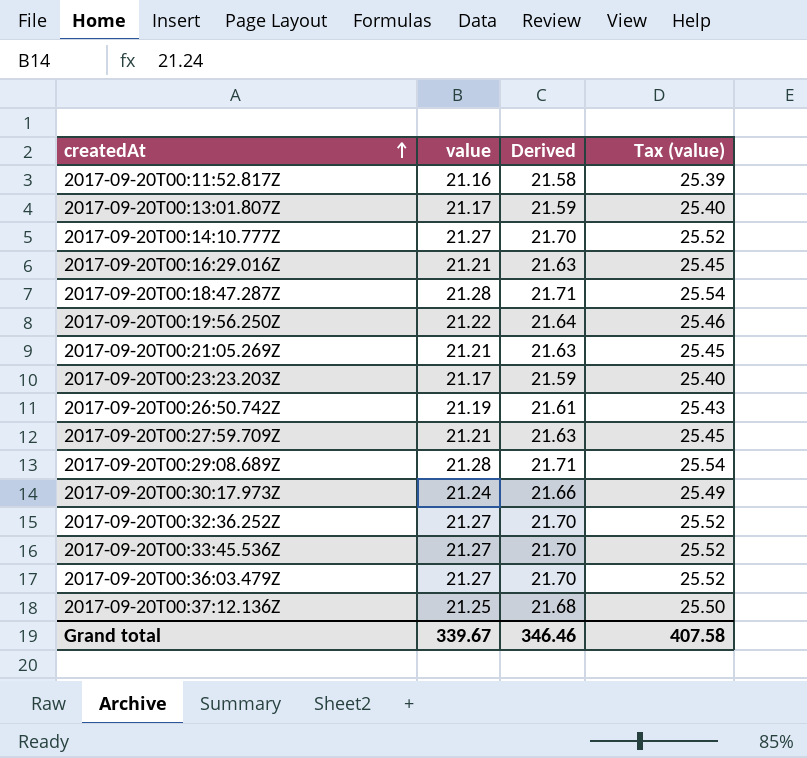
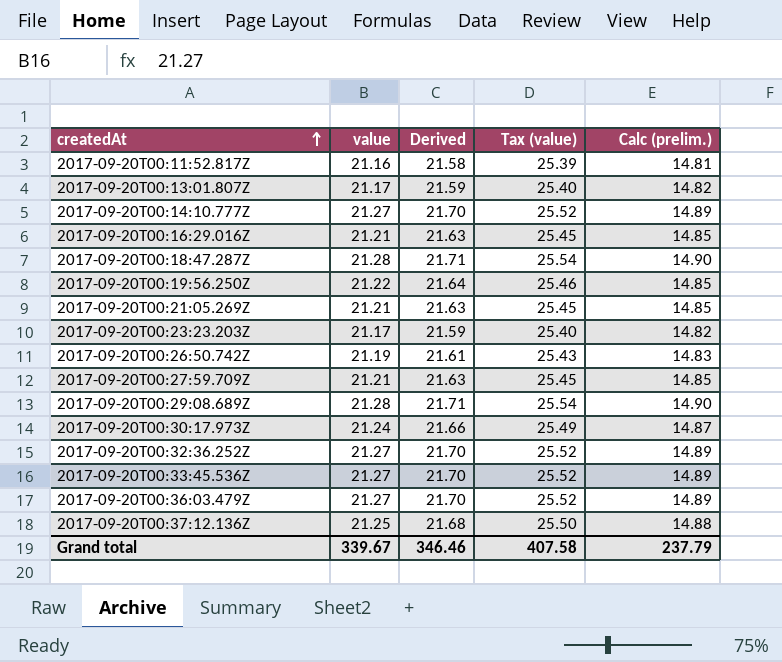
column Calc (prelim.) | formula: none -> [value] * 0.7

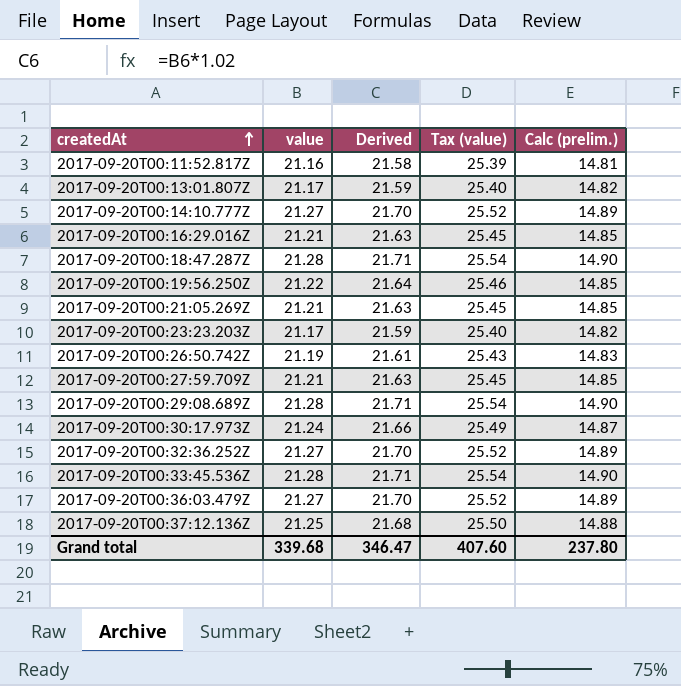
2017-09-20T00:33:45.536Z | value: 21.27 -> 21.28
2017-09-20T00:33:45.536Z | Derived: 21.70 -> 21.71
2017-09-20T00:33:45.536Z | Tax (value): 25.52 -> 25.54
2017-09-20T00:33:45.536Z | Calc (prelim.): 14.89 -> 14.90
Grand total | value: 339.67 -> 339.68
Grand total | Derived: 346.46 -> 346.47
Grand total | Tax (value): 407.58 -> 407.60
Grand total | Calc (prelim.): 237.79 -> 237.80

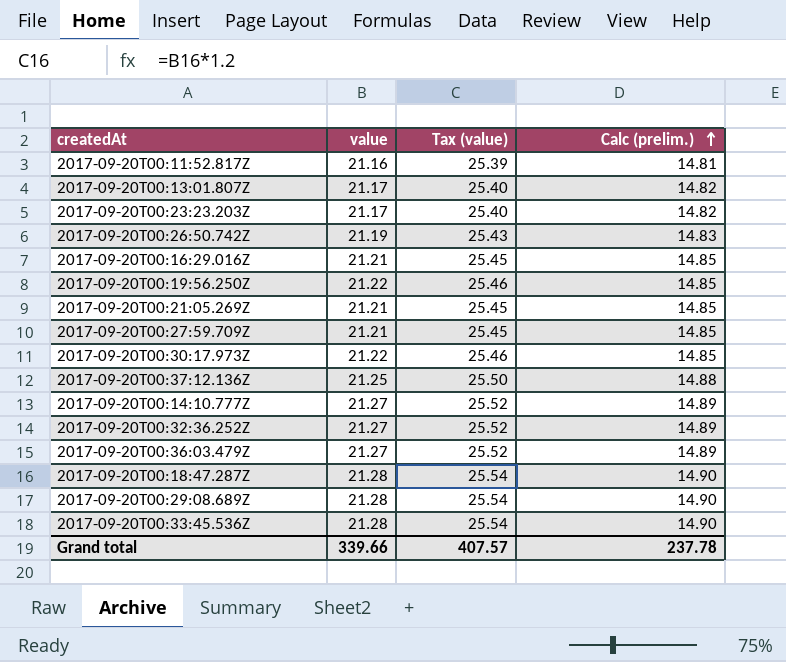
row order: createdAt ascending -> Calc (prelim.) ascending
column Derived | formula: [value] * 1.02 -> none
2017-09-20T00:30:17.973Z | value: 21.24 -> 21.22
2017-09-20T00:30:17.973Z | Tax (value): 25.49 -> 25.46
2017-09-20T00:30:17.973Z | Calc (prelim.): 14.87 -> 14.85
Grand total | value: 339.68 -> 339.66
Grand total | Tax (value): 407.60 -> 407.57
Grand total | Calc (prelim.): 237.80 -> 237.78

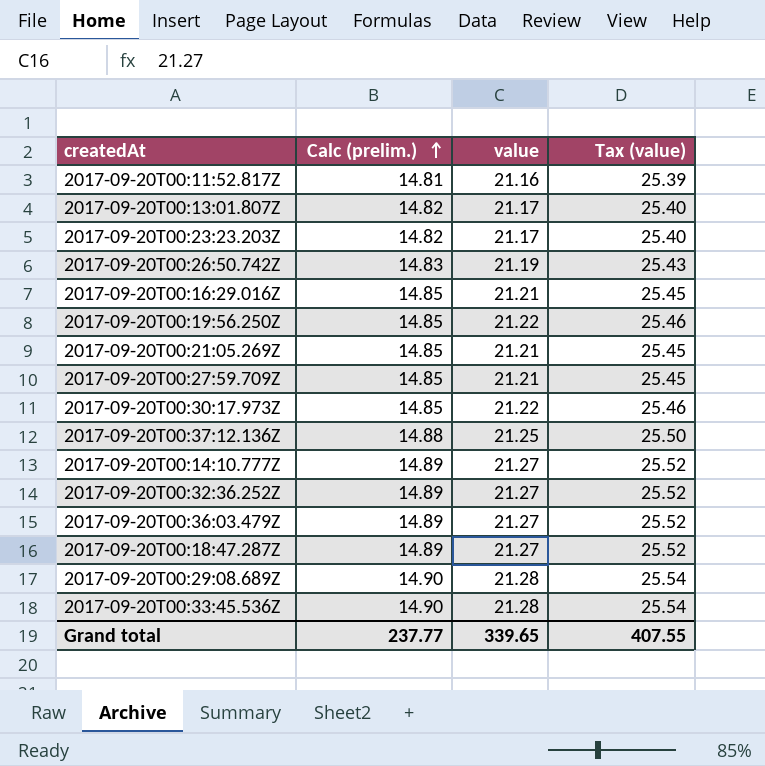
column Calc (prelim.) | position: 4 -> 2
2017-09-20T00:18:47.287Z | Calc (prelim.): 14.90 -> 14.89
2017-09-20T00:18:47.287Z | value: 21.28 -> 21.27
2017-09-20T00:18:47.287Z | Tax (value): 25.54 -> 25.52
Grand total | Calc (prelim.): 237.78 -> 237.77
Grand total | value: 339.66 -> 339.65
Grand total | Tax (value): 407.57 -> 407.55

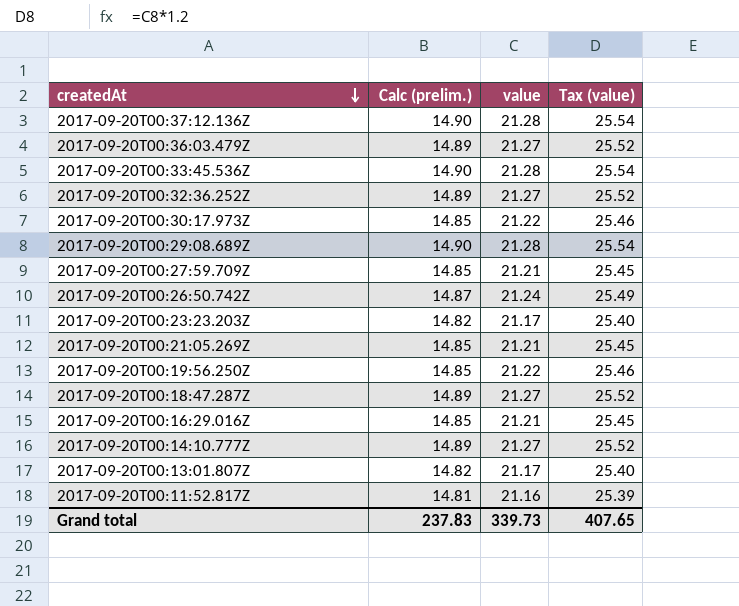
row order: Calc (prelim.) ascending -> createdAt descending
2017-09-20T00:37:12.136Z | Calc (prelim.): 14.88 -> 14.90
2017-09-20T00:37:12.136Z | value: 21.25 -> 21.28
2017-09-20T00:37:12.136Z | Tax (value): 25.50 -> 25.54
2017-09-20T00:26:50.742Z | Calc (prelim.): 14.83 -> 14.87
2017-09-20T00:26:50.742Z | value: 21.19 -> 21.24
2017-09-20T00:26:50.742Z | Tax (value): 25.43 -> 25.49
Grand total | Calc (prelim.): 237.77 -> 237.83
Grand total | value: 339.65 -> 339.73
Grand total | Tax (value): 407.55 -> 407.65

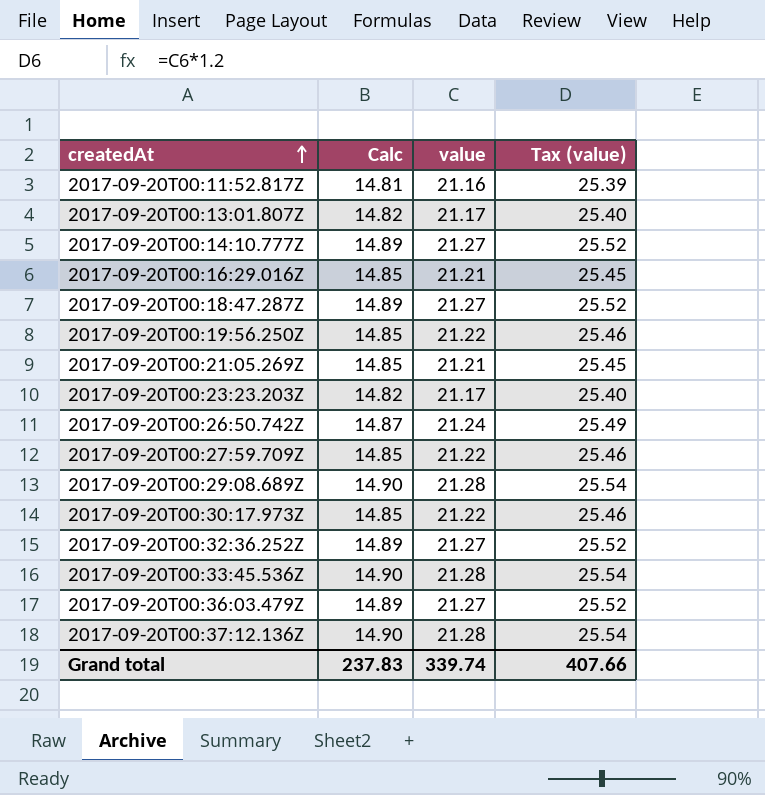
row order: createdAt descending -> createdAt ascending
column name: Calc (prelim.) -> Calc
2017-09-20T00:27:59.709Z | value: 21.21 -> 21.22
2017-09-20T00:27:59.709Z | Tax (value): 25.45 -> 25.46
Grand total | value: 339.73 -> 339.74
Grand total | Tax (value): 407.65 -> 407.66

